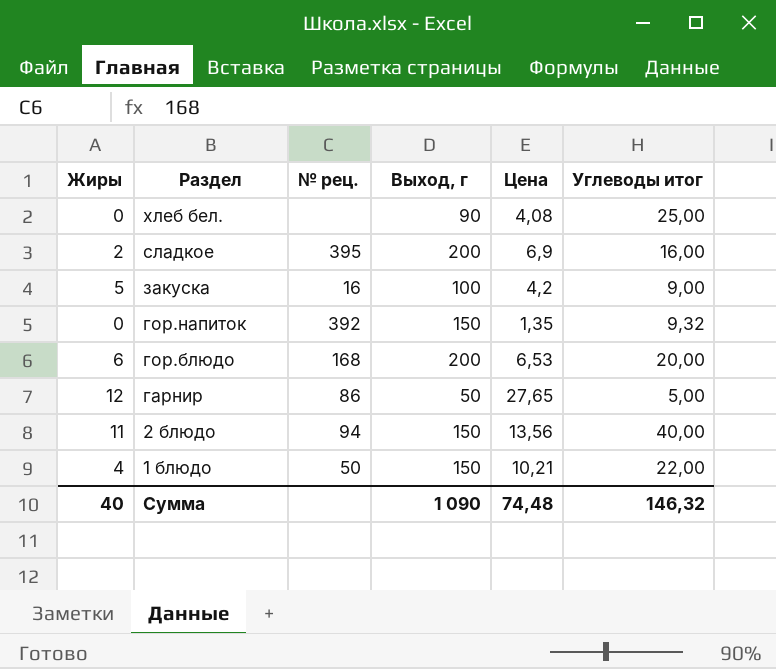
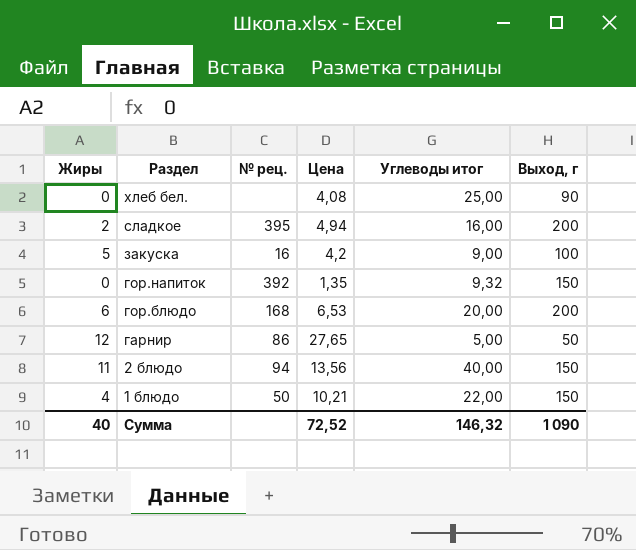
column Выход, г | position: 4 -> 6
сладкое | Цена: 6,9 -> 4,94
Сумма | Цена: 74,48 -> 72,52

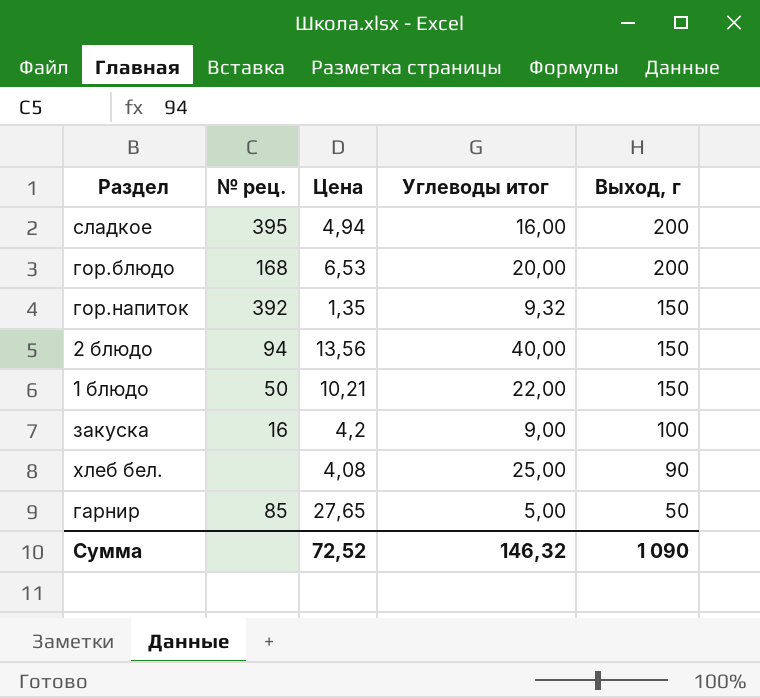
row order: Раздел descending -> Выход, г descending
column Жиры | position: 1 -> none
гарнир | № рец.: 86 -> 85

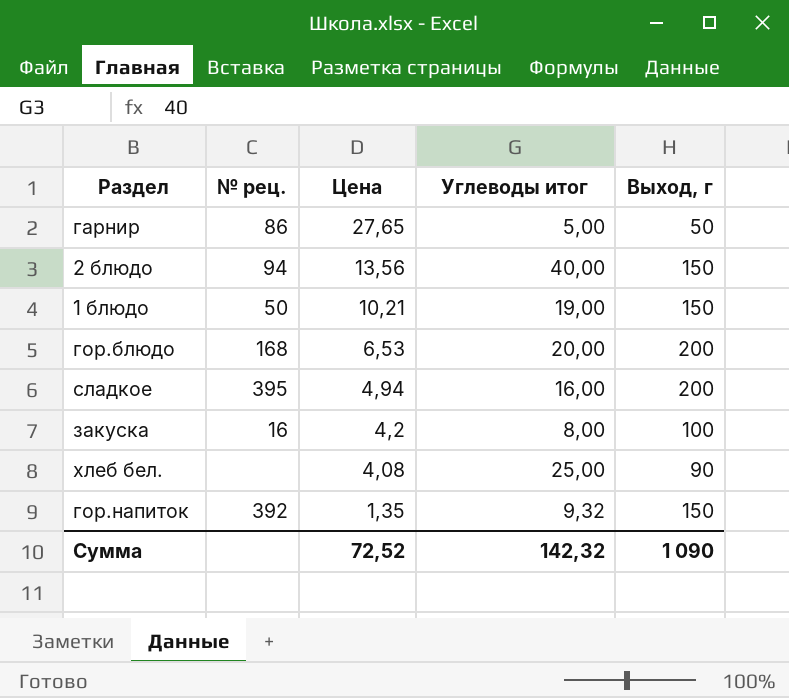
row order: Выход, г descending -> Цена descending
гарнир | № рец.: 85 -> 86
1 блюдо | Углеводы итог: 22,00 -> 19,00
закуска | Углеводы итог: 9,00 -> 8,00
Сумма | Углеводы итог: 146,32 -> 142,32

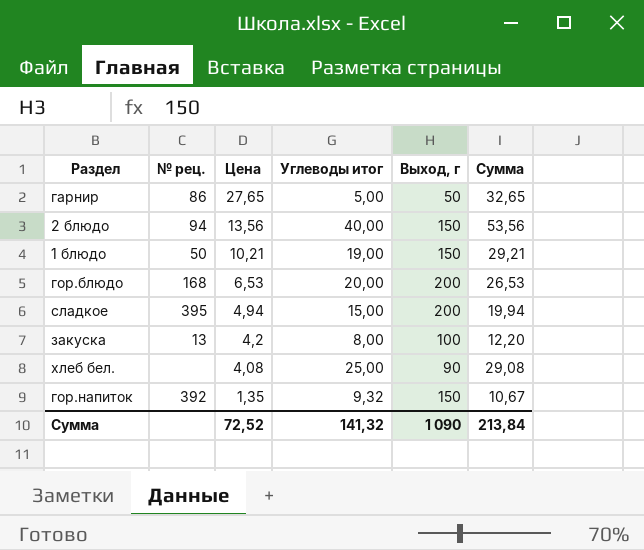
column Сумма | formula: none -> [Цена] + [Углеводы итог]
сладкое | Углеводы итог: 16,00 -> 15,00
закуска | № рец.: 16 -> 13
Сумма | Углеводы итог: 142,32 -> 141,32

